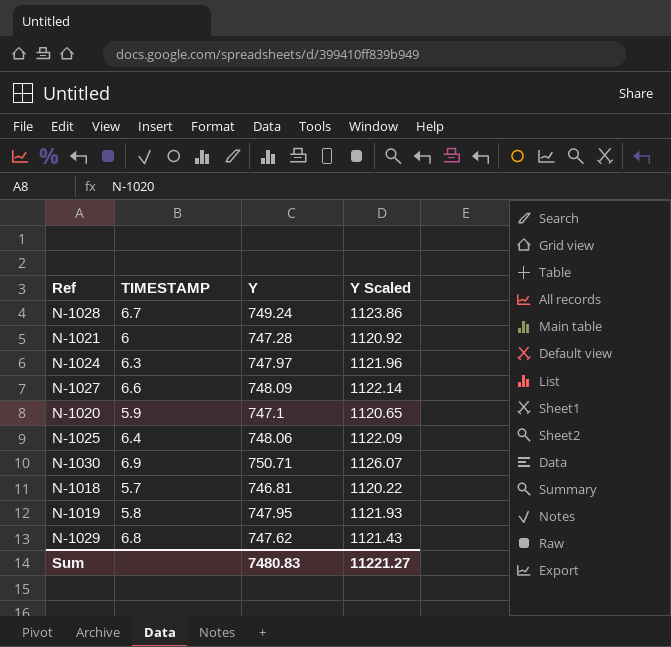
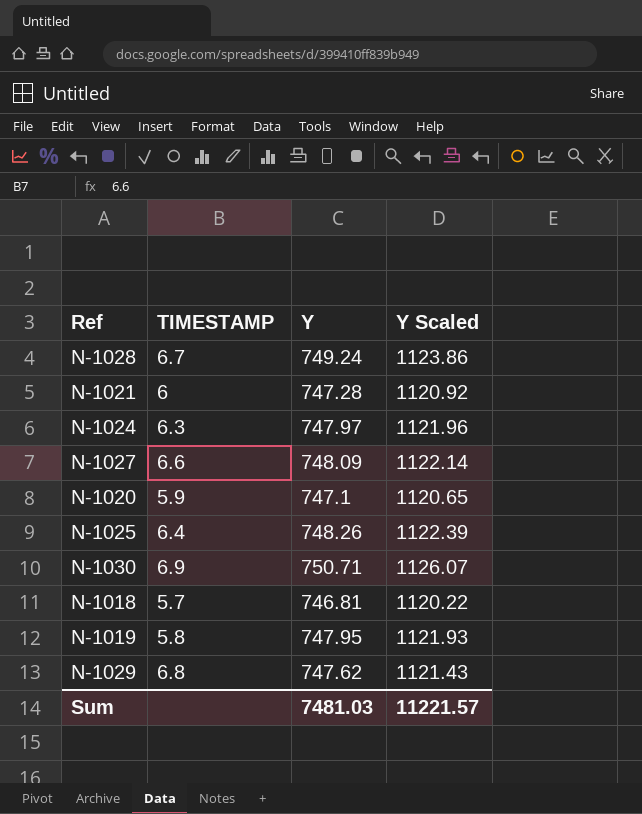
N-1025 | Y: 748.06 -> 748.26
N-1025 | Y Scaled: 1122.09 -> 1122.39
Sum | Y: 7480.83 -> 7481.03
Sum | Y Scaled: 11221.27 -> 11221.57

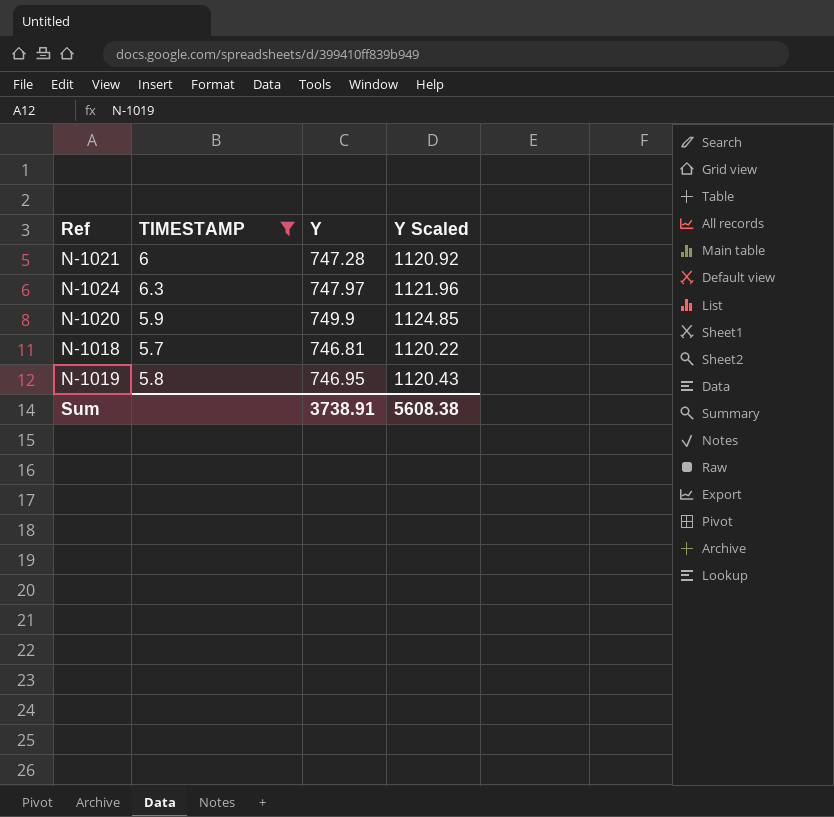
filter: none -> TIMESTAMP <= 6.3
N-1020 | Y: 747.1 -> 749.9
N-1020 | Y Scaled: 1120.65 -> 1124.85
N-1019 | Y: 747.95 -> 746.95
N-1019 | Y Scaled: 1121.93 -> 1120.43
Sum | Y: 7481.03 -> 3738.91
Sum | Y Scaled: 11221.57 -> 5608.38

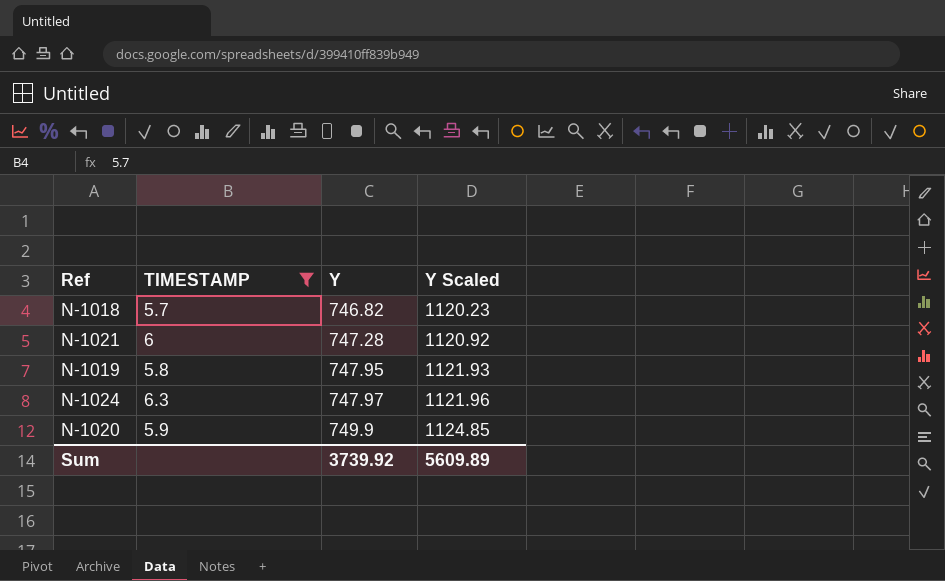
row order: none -> Y ascending
N-1018 | Y: 746.81 -> 746.82
N-1018 | Y Scaled: 1120.22 -> 1120.23
N-1019 | Y: 746.95 -> 747.95
N-1019 | Y Scaled: 1120.43 -> 1121.93
Sum | Y: 3738.91 -> 3739.92
Sum | Y Scaled: 5608.38 -> 5609.89

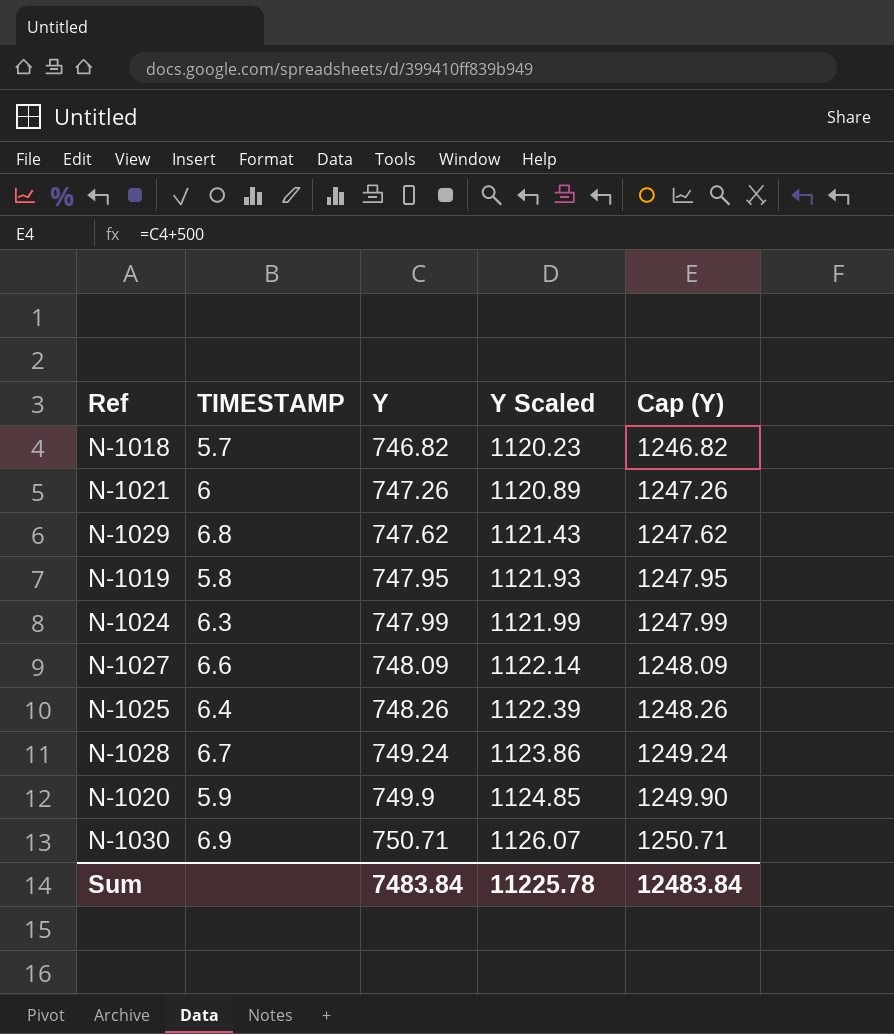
filter: TIMESTAMP <= 6.3 -> none
column Cap (Y) | formula: none -> [Y] + 500
N-1021 | Y: 747.28 -> 747.26
N-1021 | Y Scaled: 1120.92 -> 1120.89
N-1024 | Y: 747.97 -> 747.99
N-1024 | Y Scaled: 1121.96 -> 1121.99
Sum | Y: 3739.92 -> 7483.84
Sum | Y Scaled: 5609.89 -> 11225.78

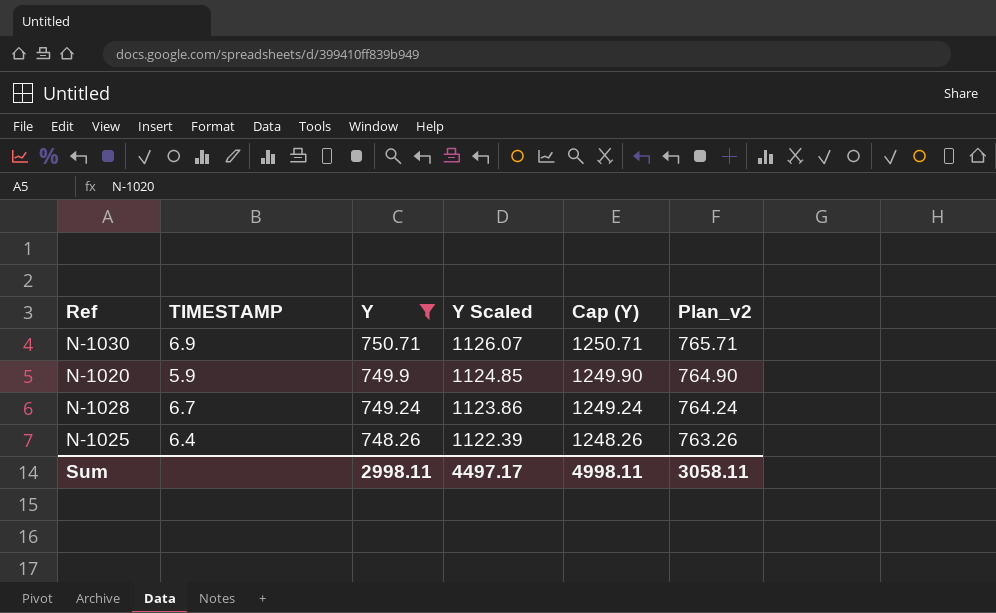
filter: none -> Y >= 748.26
row order: Y ascending -> Y descending
column Plan_v2 | formula: none -> [Y] + 15
Sum | Y: 7483.84 -> 2998.11
Sum | Y Scaled: 11225.78 -> 4497.17
Sum | Cap (Y): 12483.84 -> 4998.11

